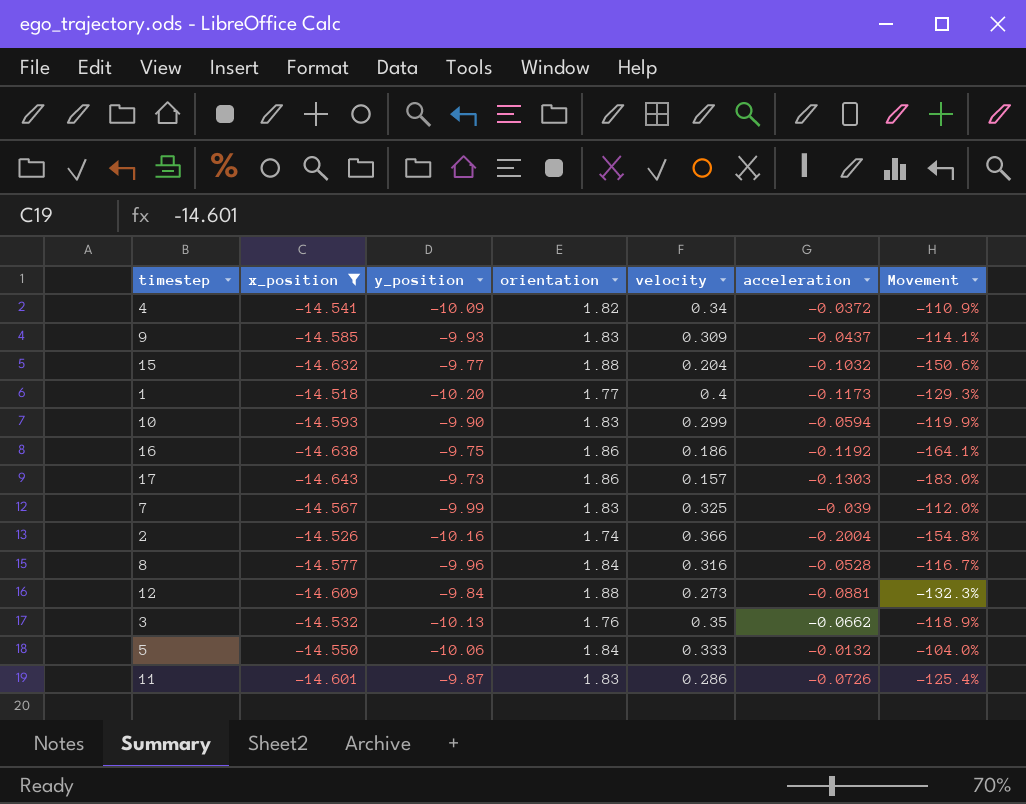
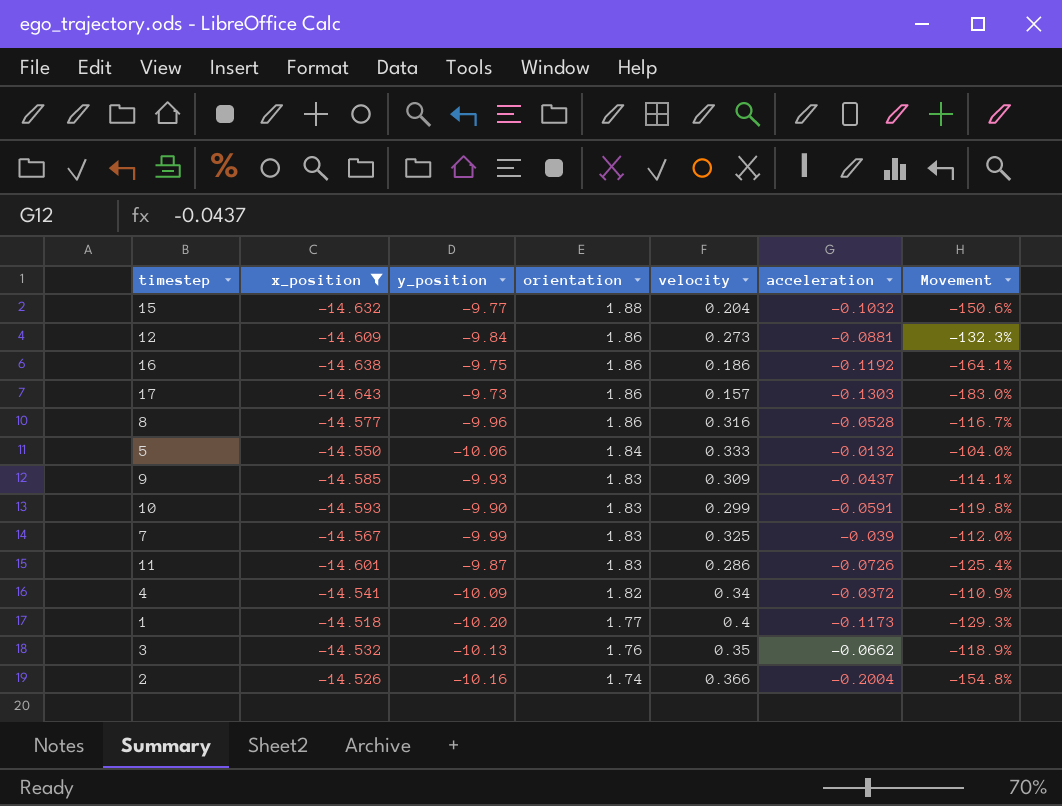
row order: none -> orientation descending
12 | orientation: 1.88 -> 1.86
8 | orientation: 1.84 -> 1.86
10 | acceleration: -0.0594 -> -0.0591
10 | Movement: -119.9% -> -119.8%

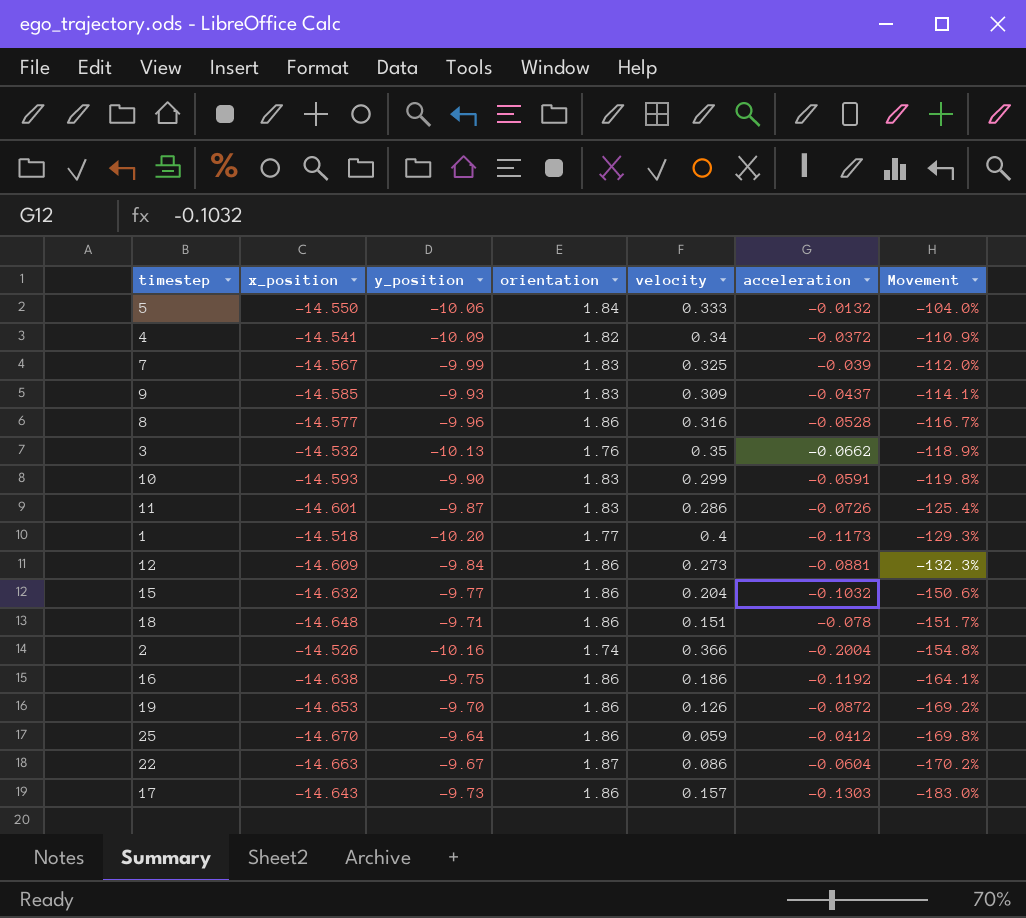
filter: x_position >= -14.643 -> none
row order: orientation descending -> Movement descending
15 | orientation: 1.88 -> 1.86

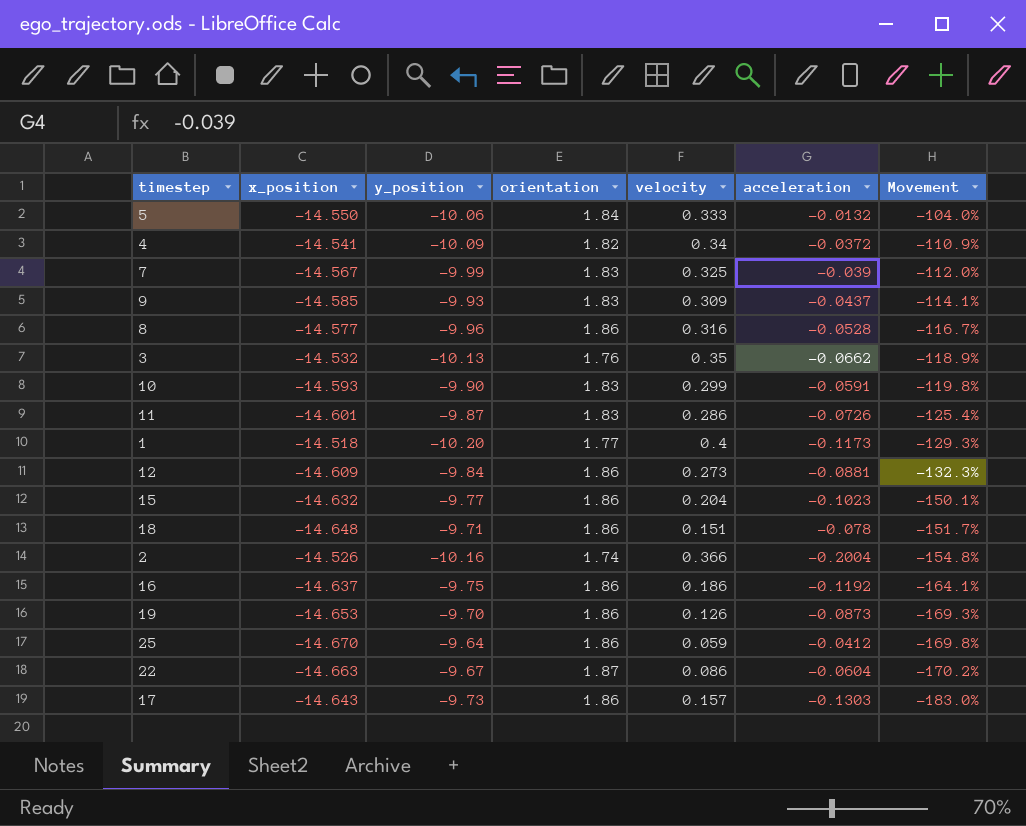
15 | acceleration: -0.1032 -> -0.1023
15 | Movement: -150.6% -> -150.1%
16 | x_position: -14.638 -> -14.637
19 | acceleration: -0.0872 -> -0.0873
19 | Movement: -169.2% -> -169.3%

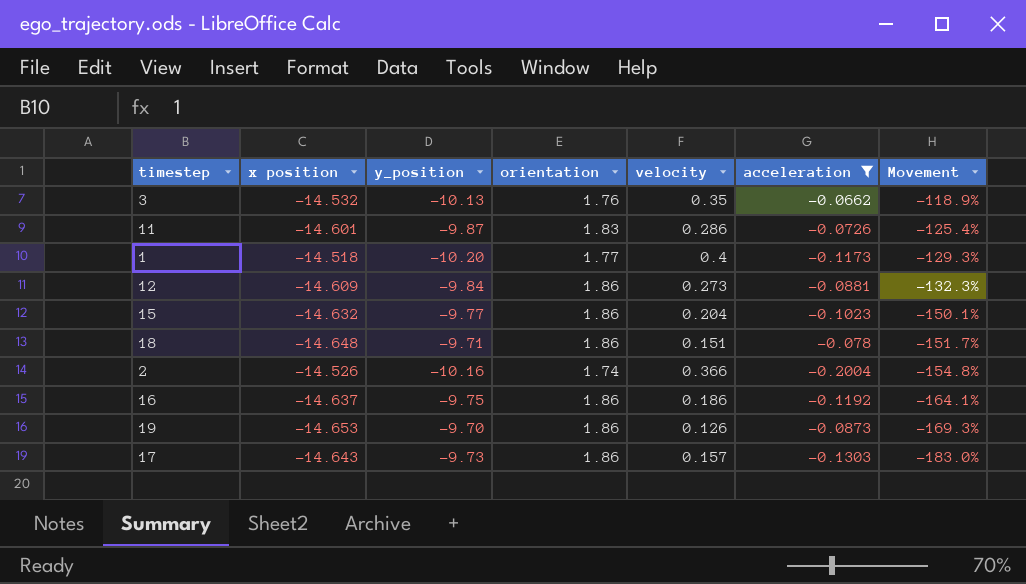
filter: none -> acceleration <= -0.0662
column name: x_position -> x position

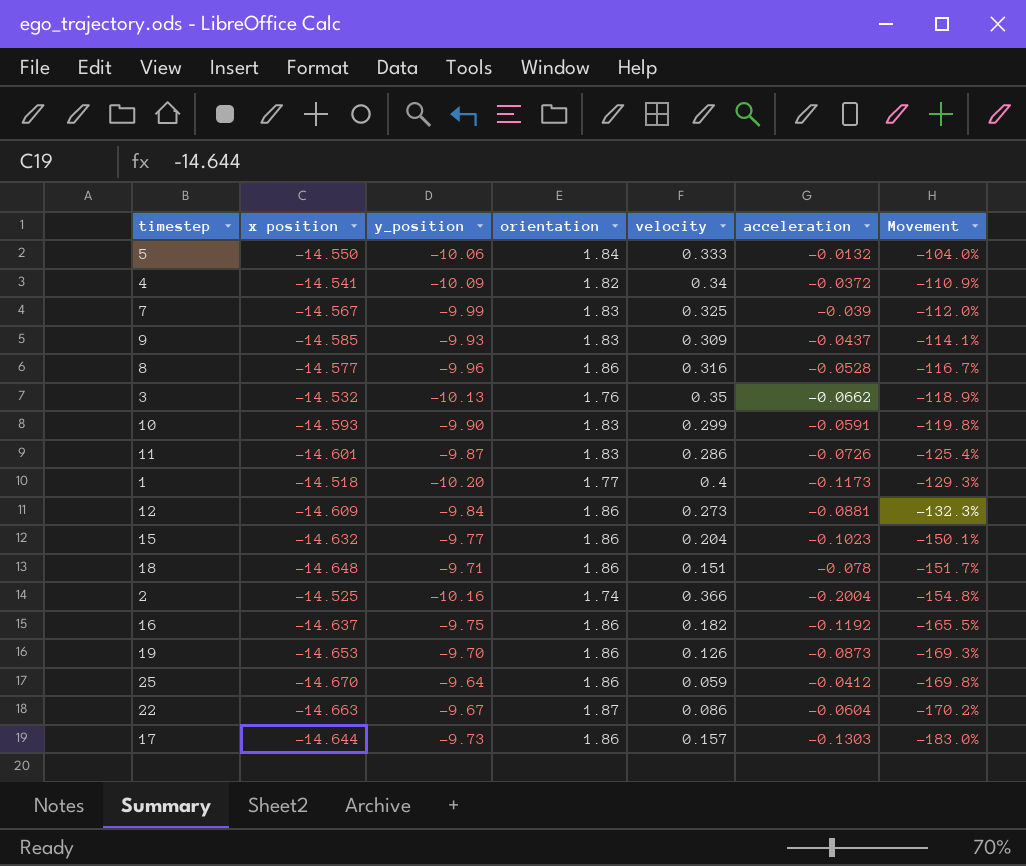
filter: acceleration <= -0.0662 -> none
2 | x position: -14.526 -> -14.525
16 | velocity: 0.186 -> 0.182
16 | Movement: -164.1% -> -165.5%
17 | x position: -14.643 -> -14.644

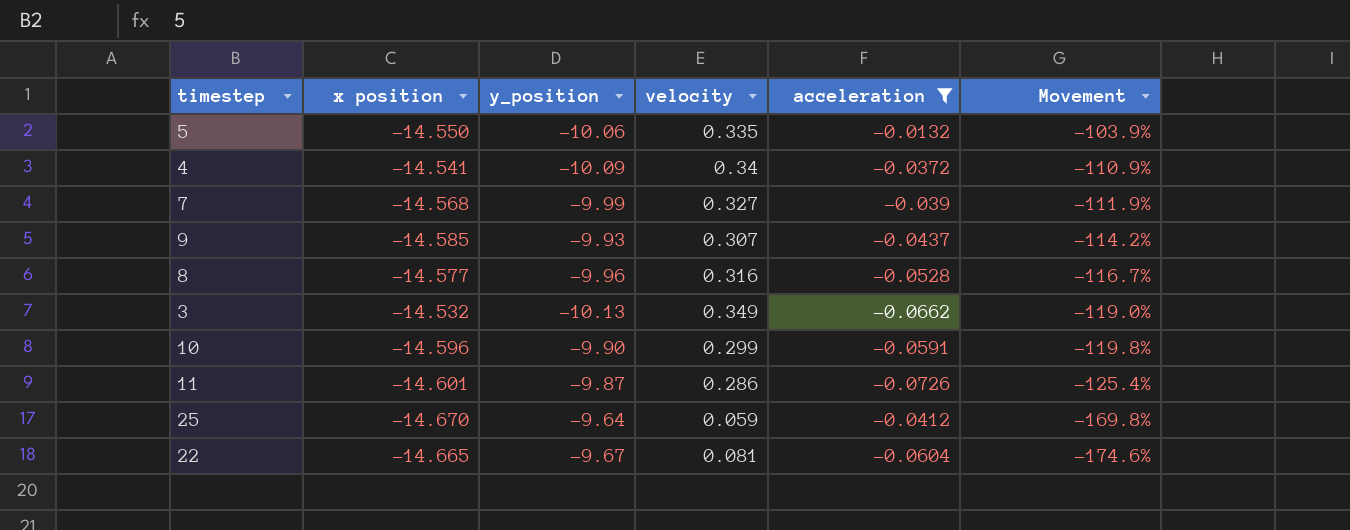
filter: none -> acceleration >= -0.0726
column orientation | position: 4 -> none
5 | velocity: 0.333 -> 0.335
5 | Movement: -104.0% -> -103.9%
7 | x position: -14.567 -> -14.568
7 | velocity: 0.325 -> 0.327
7 | Movement: -112.0% -> -111.9%
9 | velocity: 0.309 -> 0.307
9 | Movement: -114.1% -> -114.2%
3 | velocity: 0.35 -> 0.349
3 | Movement: -118.9% -> -119.0%
10 | x position: -14.593 -> -14.596
22 | x position: -14.663 -> -14.665
22 | velocity: 0.086 -> 0.081
22 | Movement: -170.2% -> -174.6%

